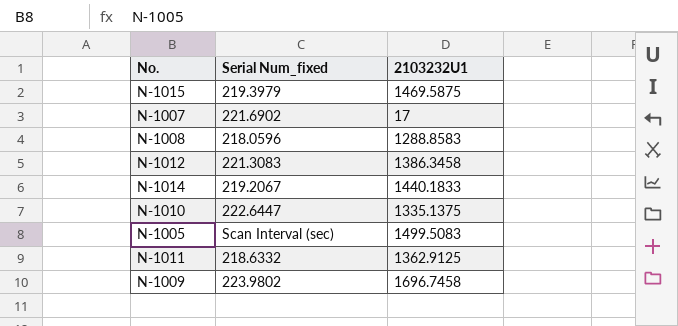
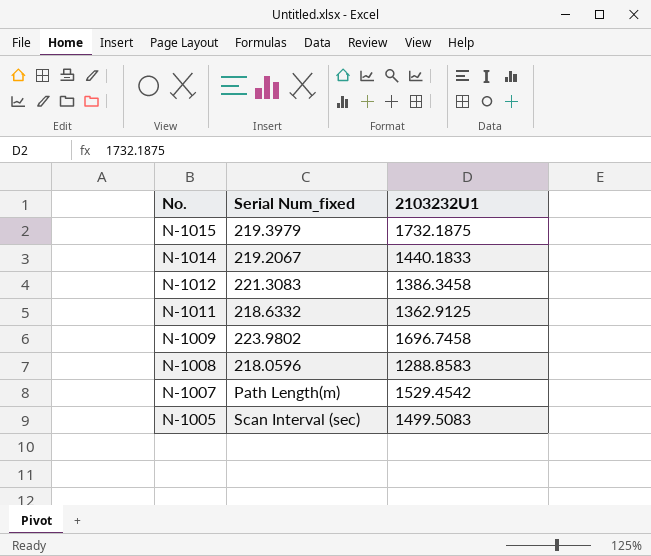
row order: none -> No. descending
row N-1010: 222.6447 | 1335.1375 -> none
N-1015 | 2103232U1: 1469.5875 -> 1732.1875
N-1007 | Serial Num_fixed: 221.6902 -> Path Length(m)
N-1007 | 2103232U1: 17 -> 1529.4542

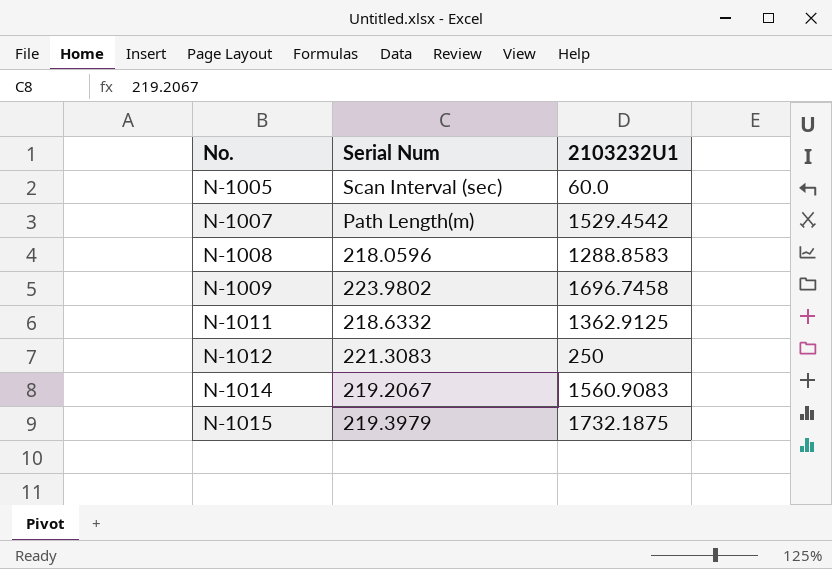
row order: No. descending -> No. ascending
column name: Serial Num_fixed -> Serial Num
N-1005 | 2103232U1: 1499.5083 -> 60.0
N-1012 | 2103232U1: 1386.3458 -> 250
N-1014 | 2103232U1: 1440.1833 -> 1560.9083

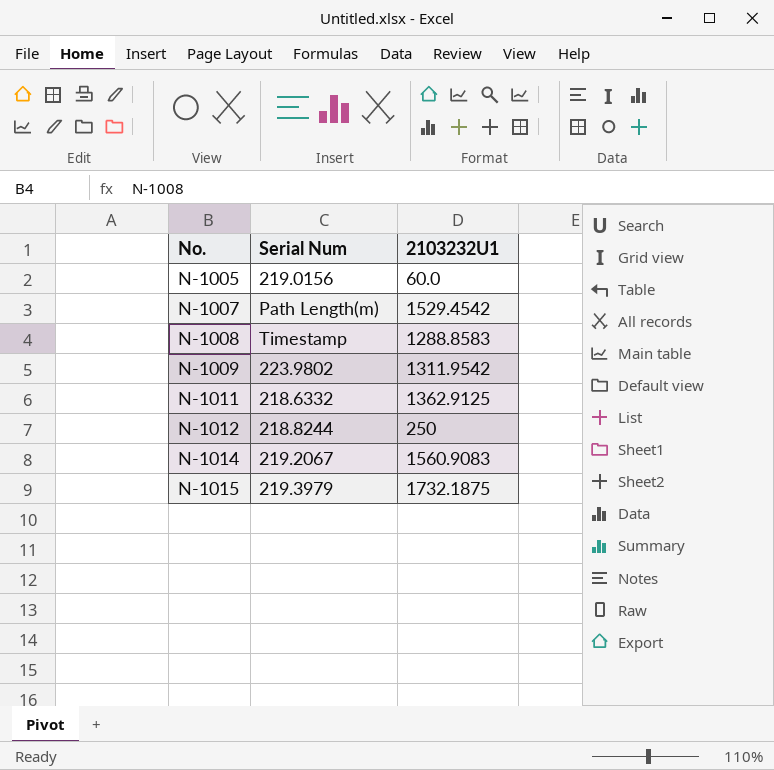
N-1005 | Serial Num: Scan Interval (sec) -> 219.0156
N-1008 | Serial Num: 218.0596 -> Timestamp
N-1009 | 2103232U1: 1696.7458 -> 1311.9542
N-1012 | Serial Num: 221.3083 -> 218.8244

